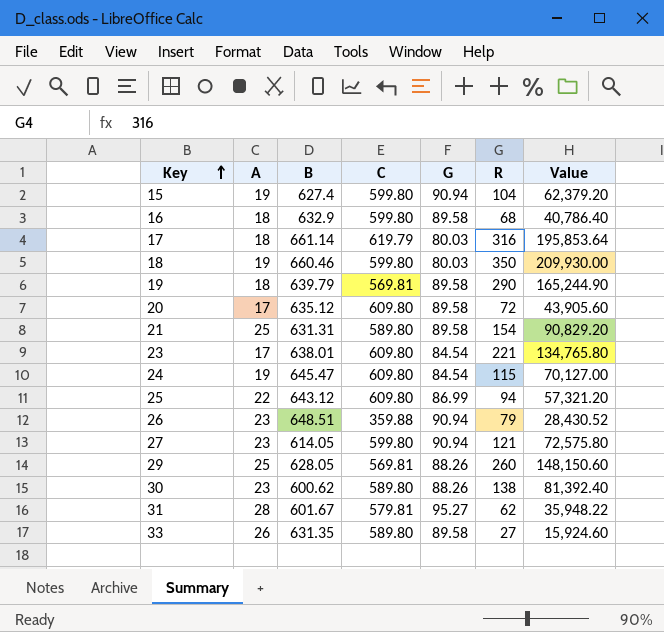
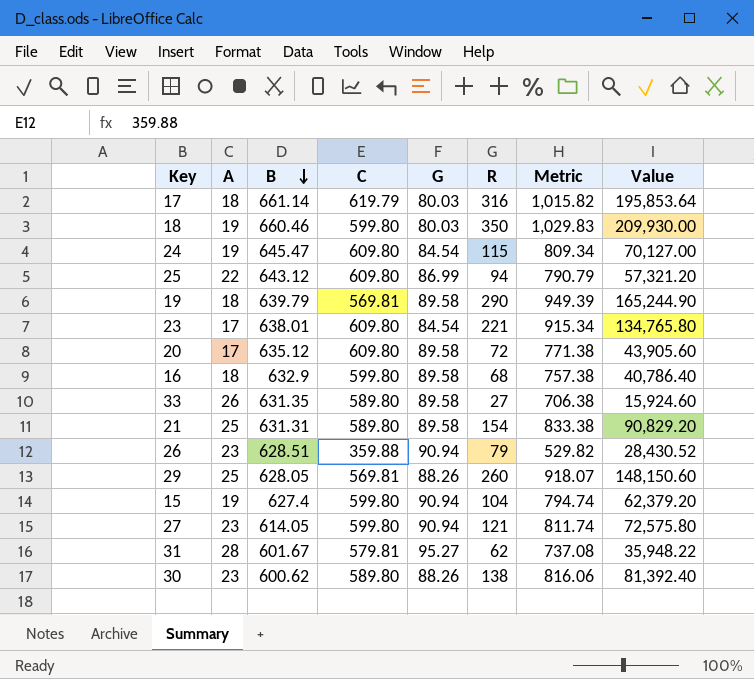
row order: Key ascending -> B descending
column Metric | formula: none -> [C] + [G] + [R]
26 | B: 648.51 -> 628.51

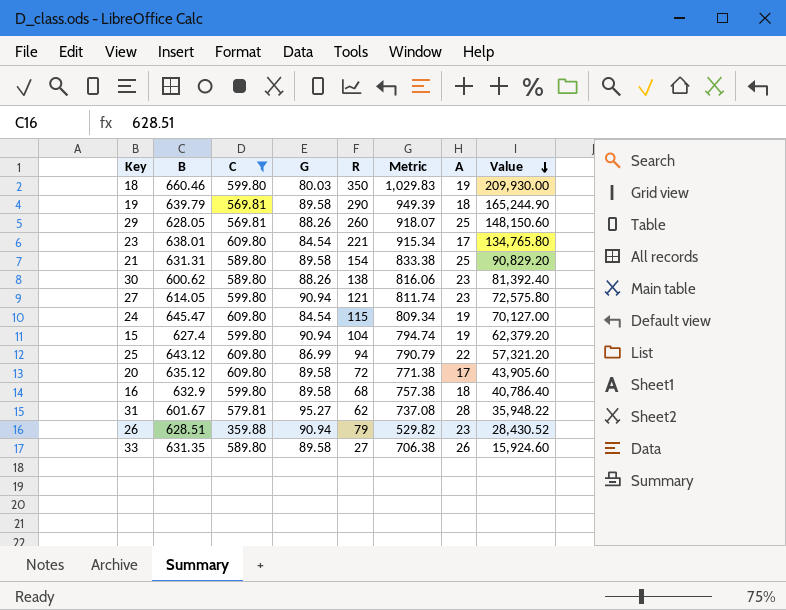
filter: none -> C != 619.79
row order: B descending -> Value descending
column A | position: 2 -> 7

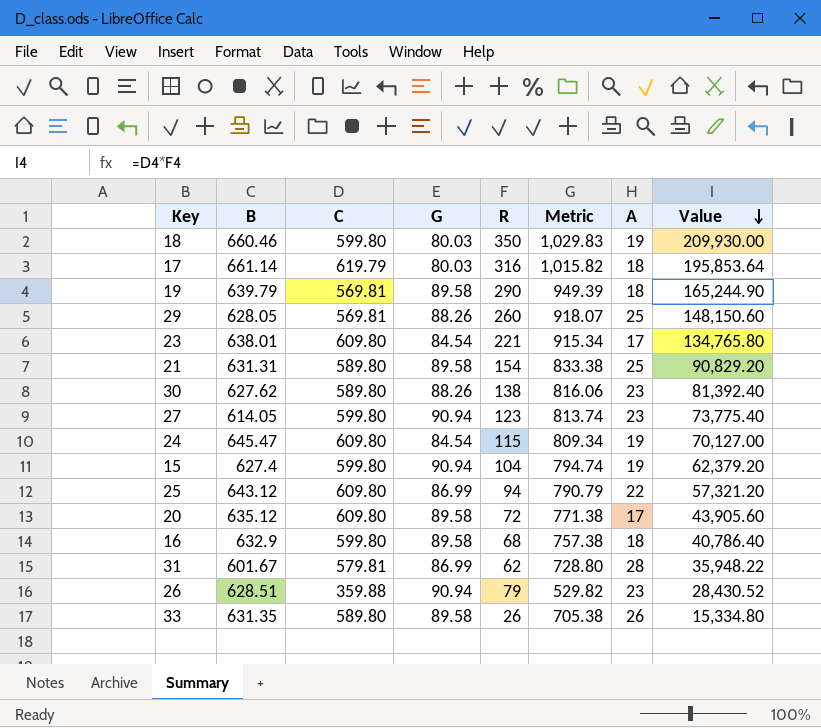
filter: C != 619.79 -> none
30 | B: 600.62 -> 627.62
27 | R: 121 -> 123
27 | Metric: 811.74 -> 813.74
27 | Value: 72,575.80 -> 73,775.40
31 | G: 95.27 -> 86.99
31 | Metric: 737.08 -> 728.80
33 | R: 27 -> 26
33 | Metric: 706.38 -> 705.38
33 | Value: 15,924.60 -> 15,334.80

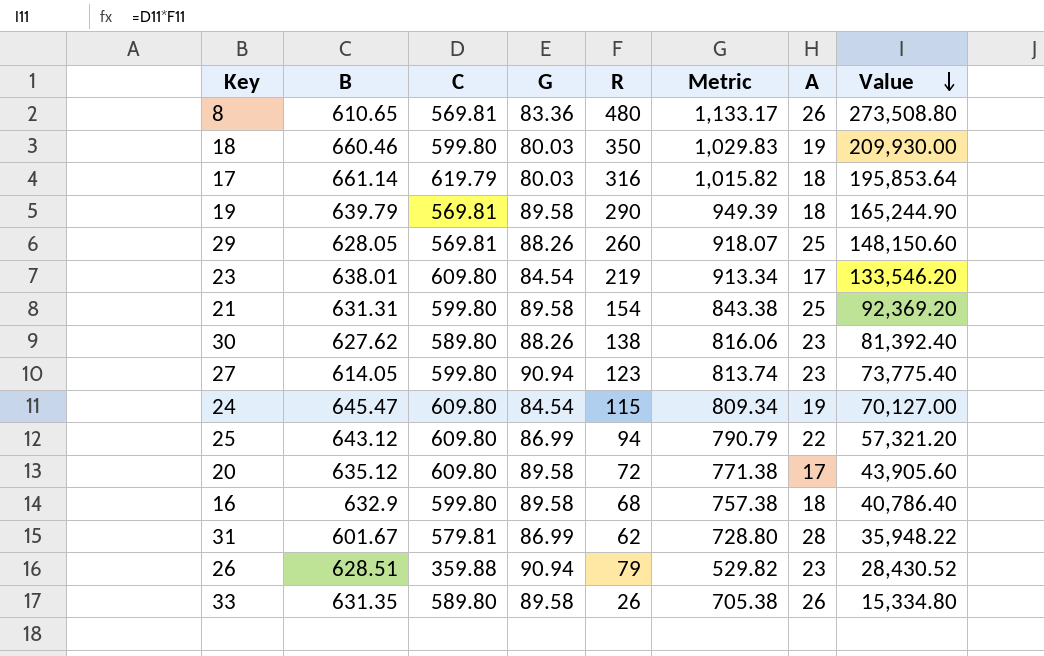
row 15: 627.4 | 599.80 | 90.94 | 104 | 794.74 | 19 | 62,379.20 -> none
row 8: none -> 610.65 | 569.81 | 83.36 | 480 | 1,133.17 | 26 | 273,508.80
23 | R: 221 -> 219
23 | Metric: 915.34 -> 913.34
23 | Value: 134,765.80 -> 133,546.20
21 | C: 589.80 -> 599.80
21 | Metric: 833.38 -> 843.38
21 | Value: 90,829.20 -> 92,369.20

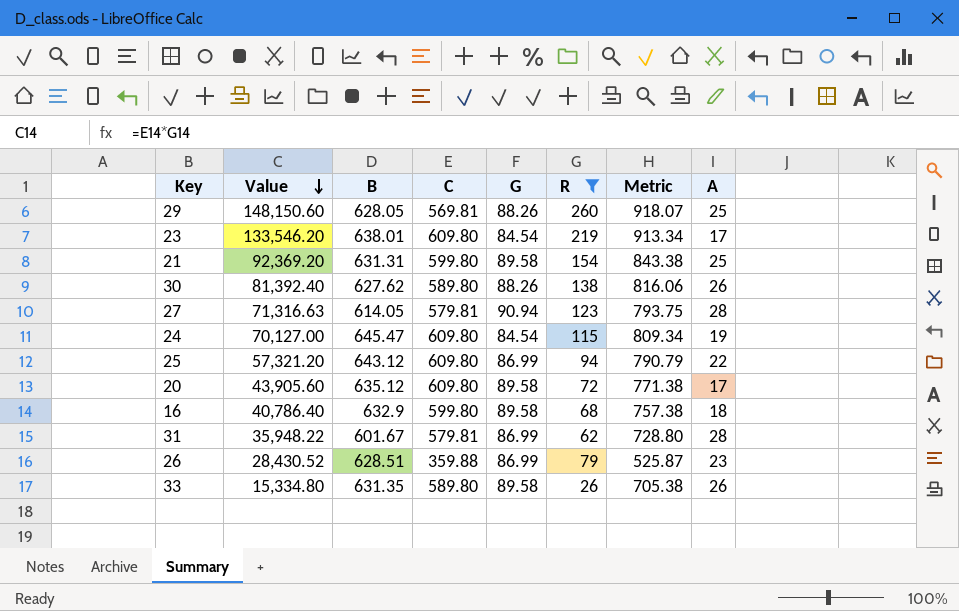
filter: none -> R <= 260
column Value | position: 8 -> 2
30 | A: 23 -> 26
27 | Value: 73,775.40 -> 71,316.63
27 | C: 599.80 -> 579.81
27 | Metric: 813.74 -> 793.75
27 | A: 23 -> 28
26 | G: 90.94 -> 86.99
26 | Metric: 529.82 -> 525.87

